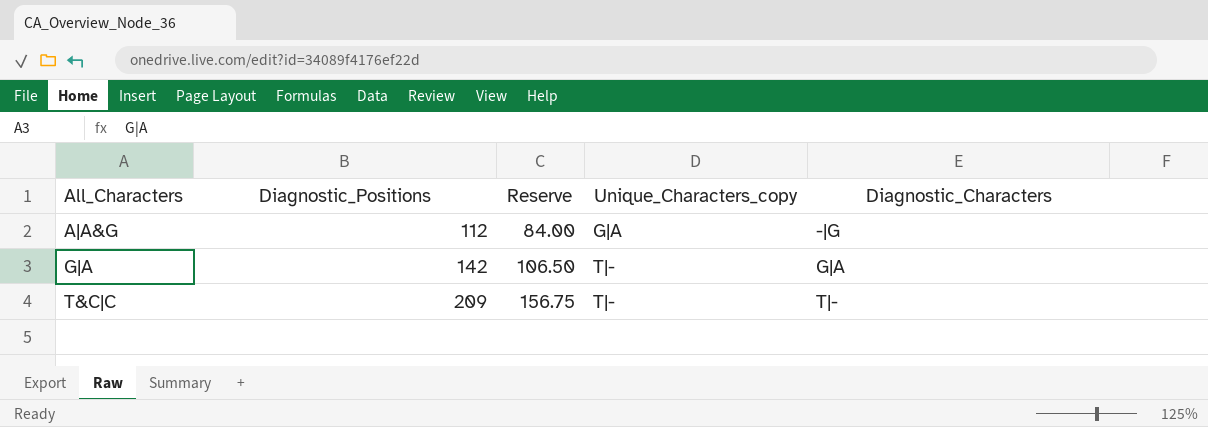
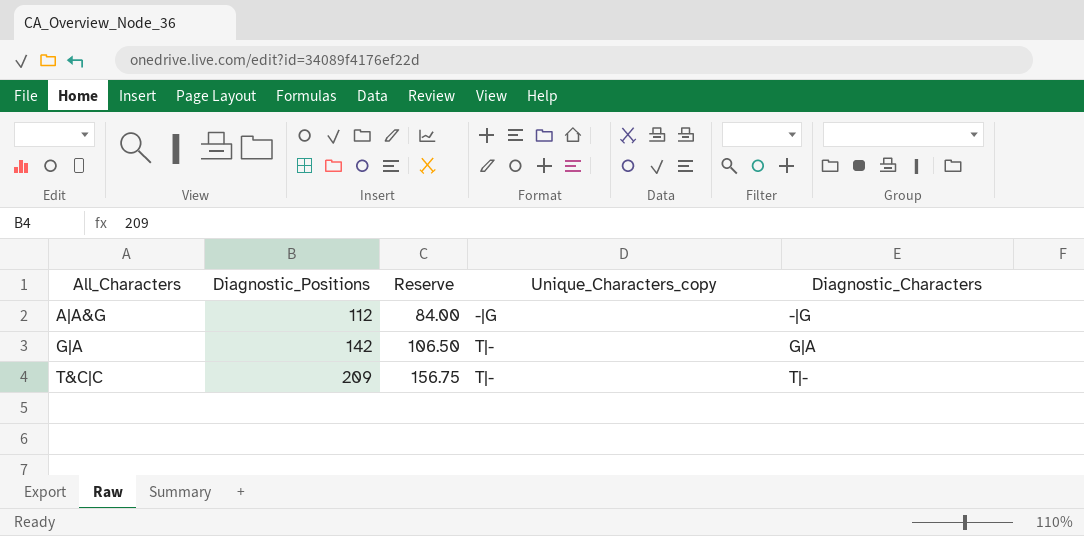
A|A&G | Unique_Characters_copy: G|A -> -|G

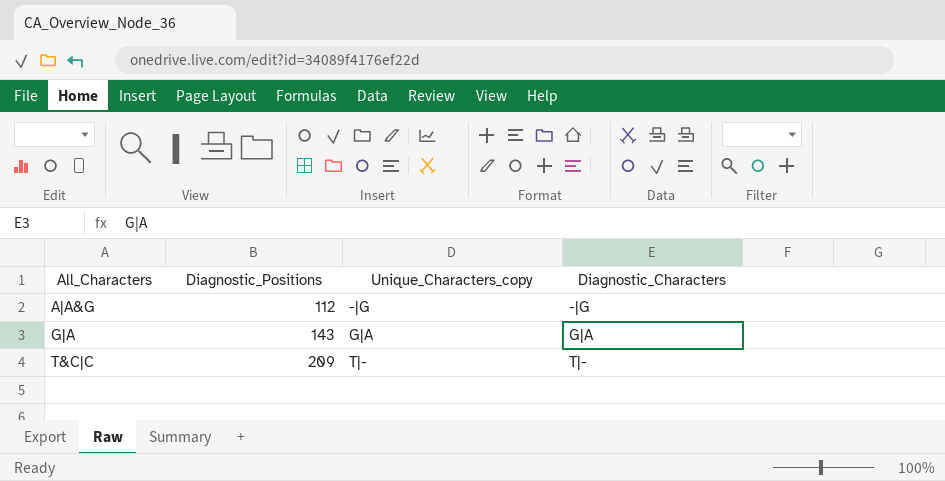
column Reserve | formula: [Diagnostic_Positions] * 0.75 -> none
G|A | Diagnostic_Positions: 142 -> 143
G|A | Unique_Characters_copy: T|- -> G|A

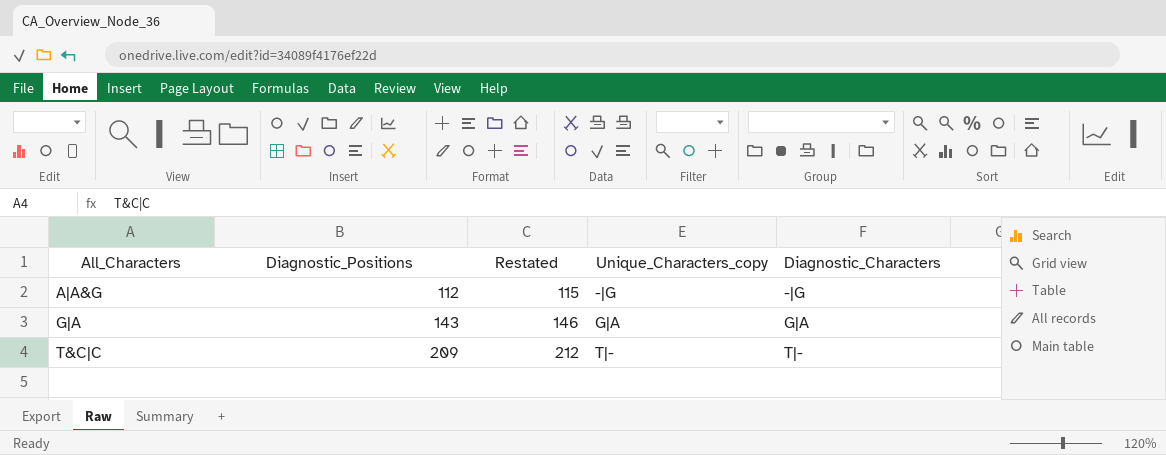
column Restated | formula: none -> [Diagnostic_Positions] + 3

